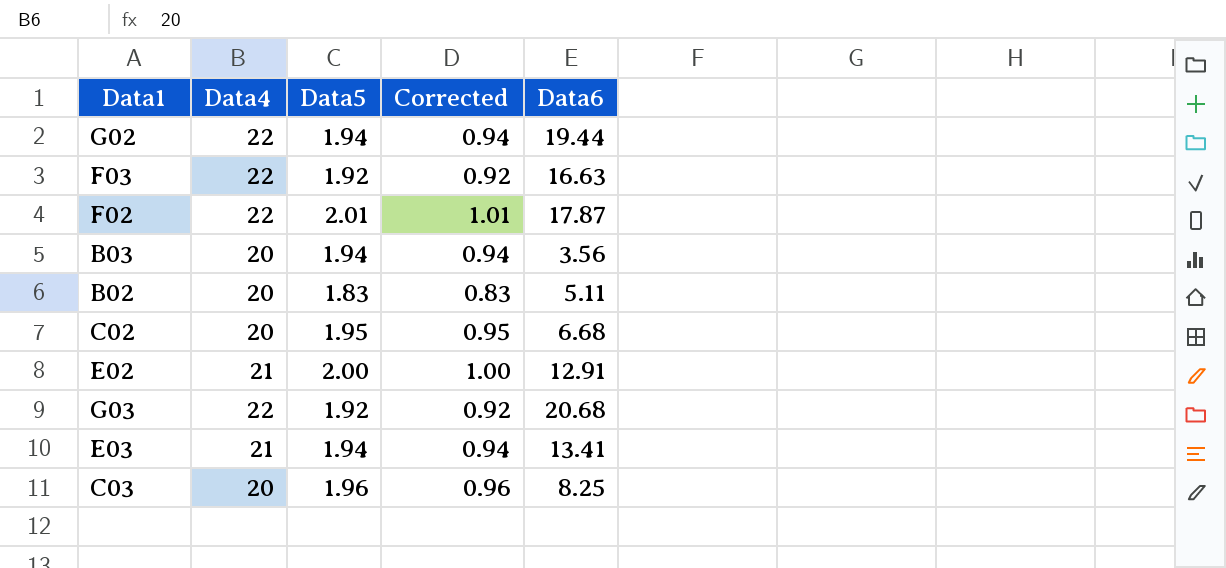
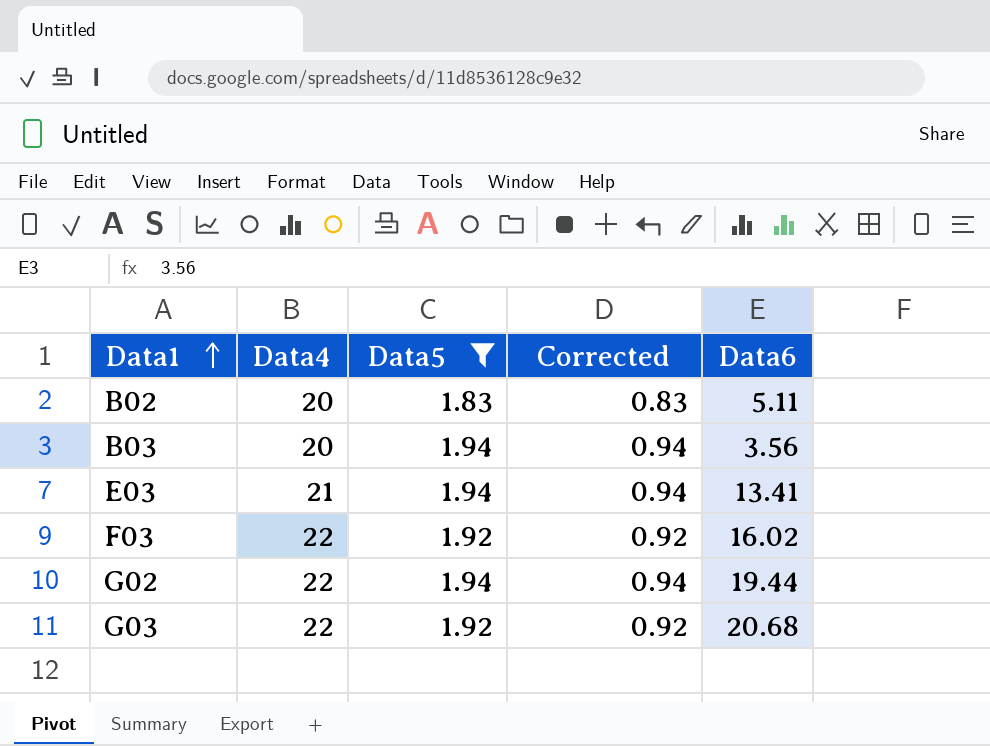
filter: none -> Data5 <= 1.94
row order: none -> Data1 ascending
F03 | Data6: 16.63 -> 16.02

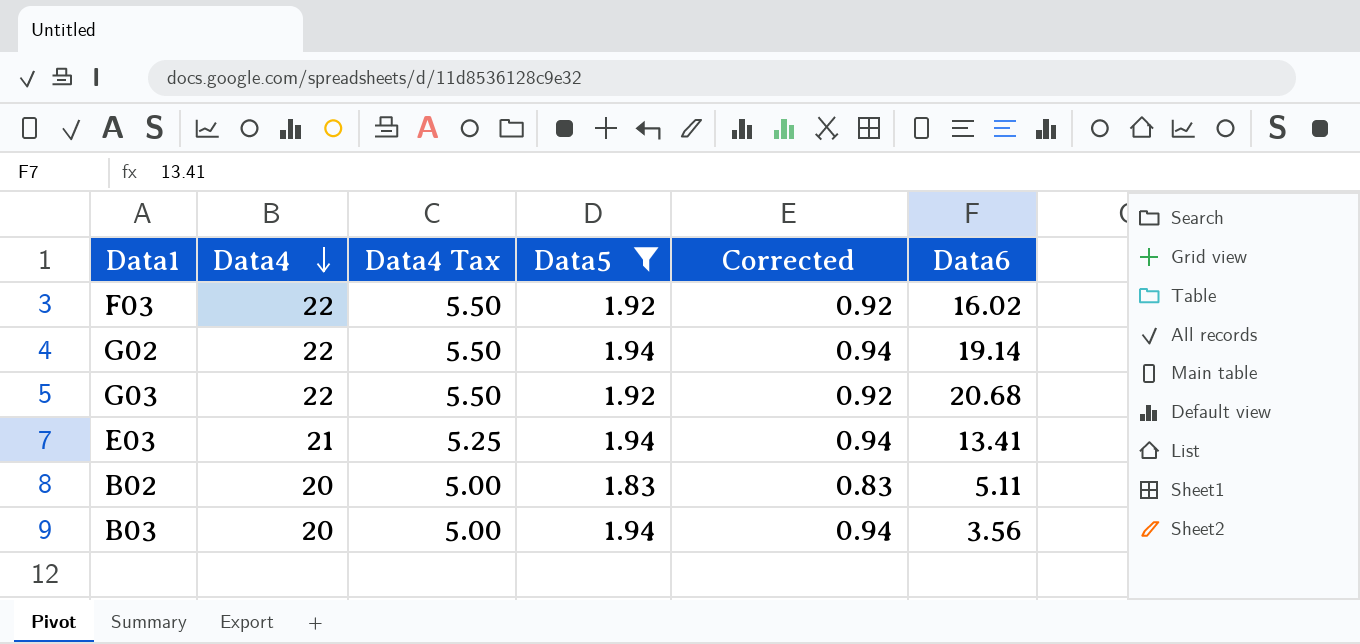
row order: Data1 ascending -> Data4 descending
column Data4 Tax | formula: none -> [Data4] * 0.25
G02 | Data6: 19.44 -> 19.14

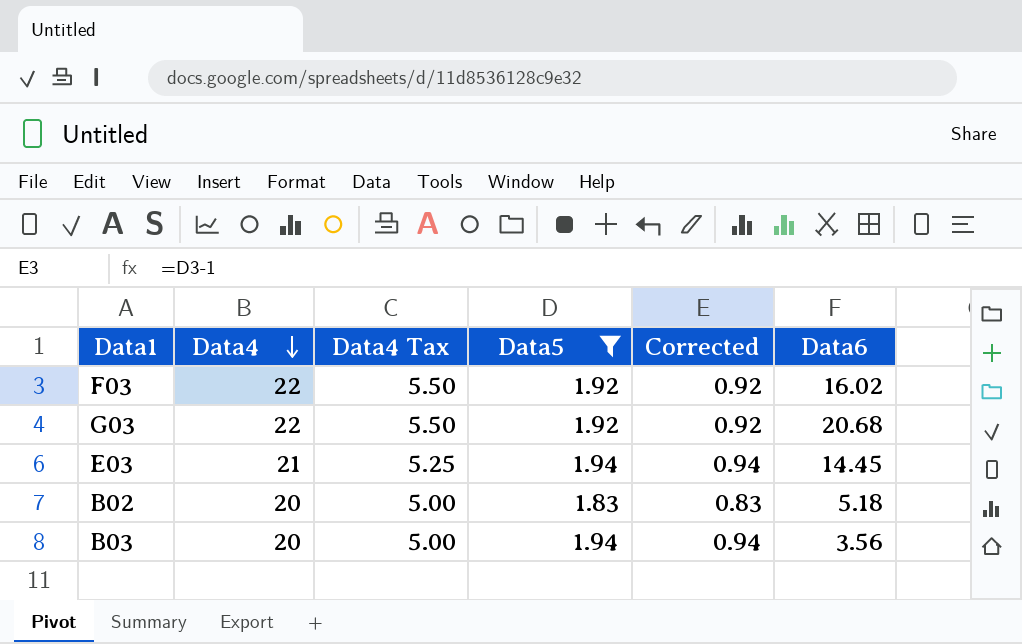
row G02: 22 | 5.50 | 1.94 | 0.94 | 19.14 -> none
E03 | Data6: 13.41 -> 14.45
B02 | Data6: 5.11 -> 5.18

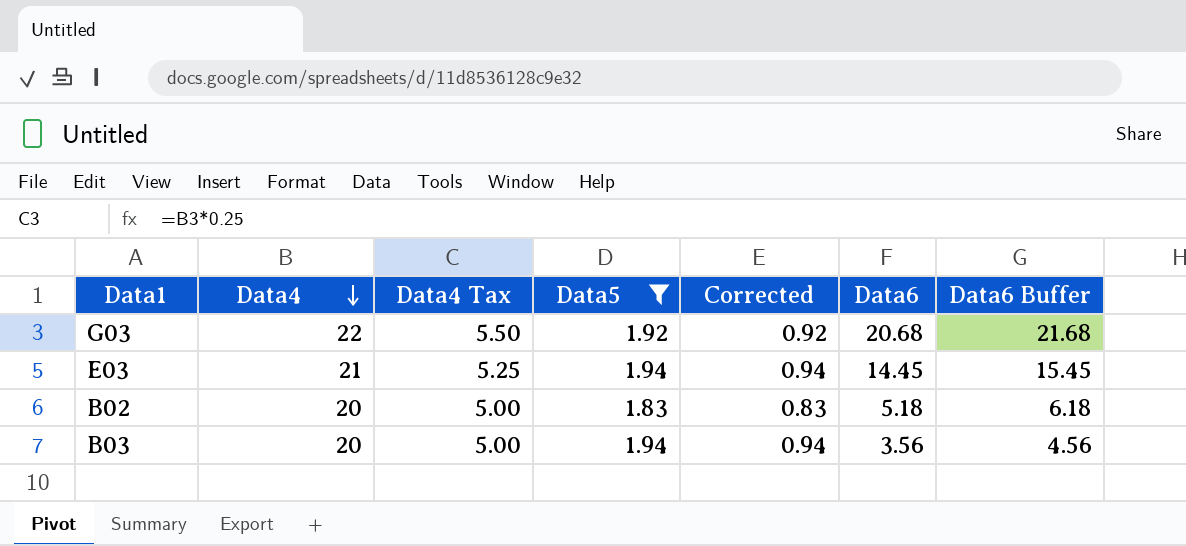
column Data6 Buffer | formula: none -> [Data6] + 1
row F03: 22 | 5.50 | 1.92 | 0.92 | 16.02 -> none

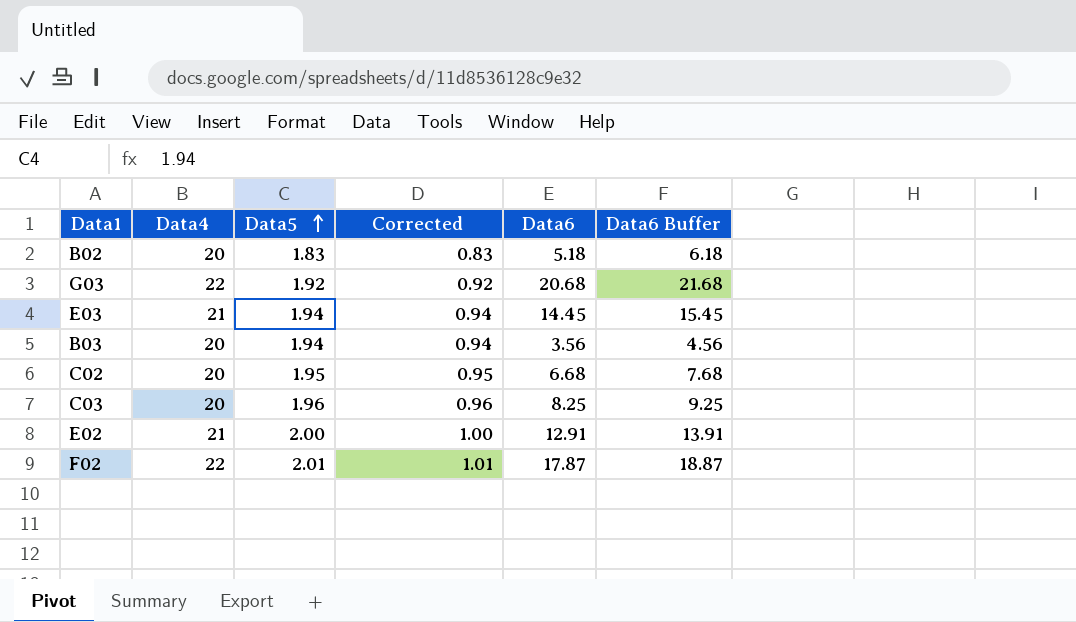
filter: Data5 <= 1.94 -> none
row order: Data4 descending -> Data5 ascending
column Data4 Tax | formula: [Data4] * 0.25 -> none

